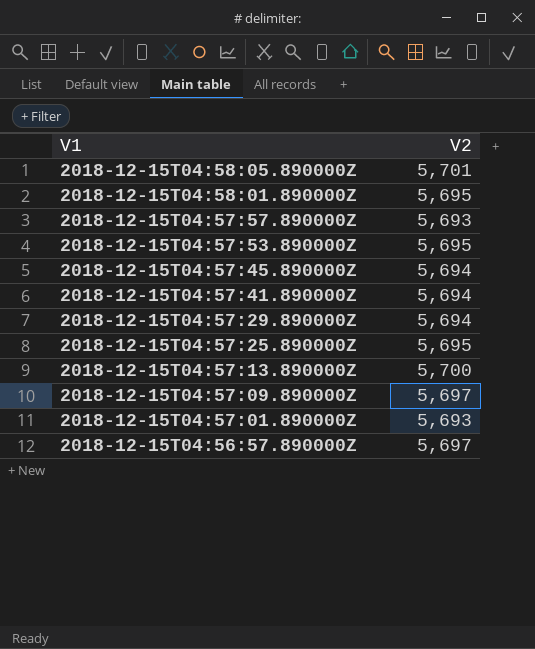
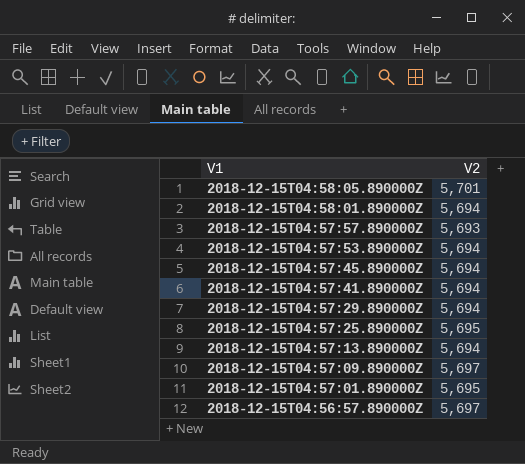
2018-12-15T04:58:01.890000Z | V2: 5,695 -> 5,694
2018-12-15T04:57:53.890000Z | V2: 5,695 -> 5,694
2018-12-15T04:57:13.890000Z | V2: 5,700 -> 5,694
2018-12-15T04:57:01.890000Z | V2: 5,693 -> 5,695

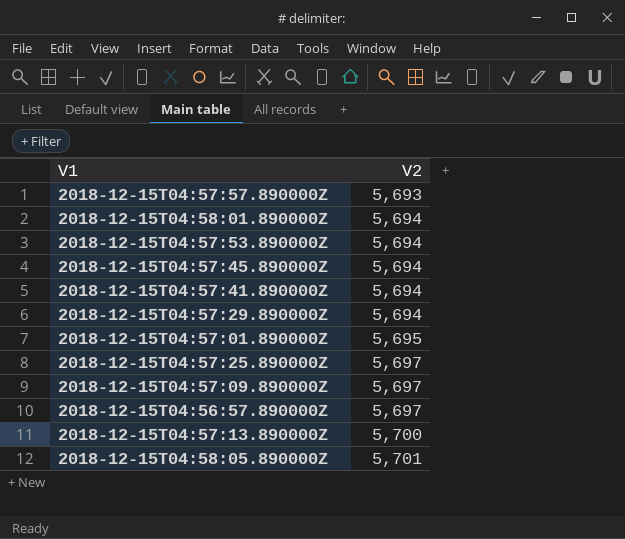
row order: V1 descending -> V2 ascending
2018-12-15T04:57:25.890000Z | V2: 5,695 -> 5,697
2018-12-15T04:57:13.890000Z | V2: 5,694 -> 5,700

